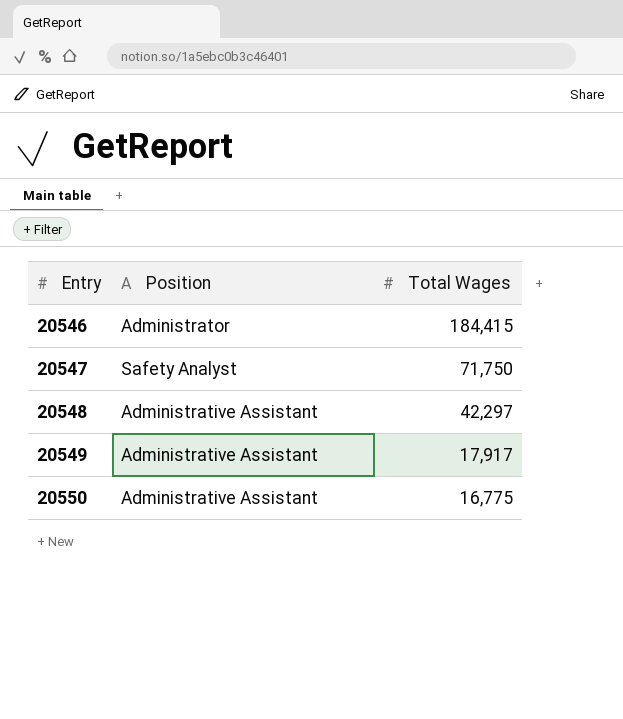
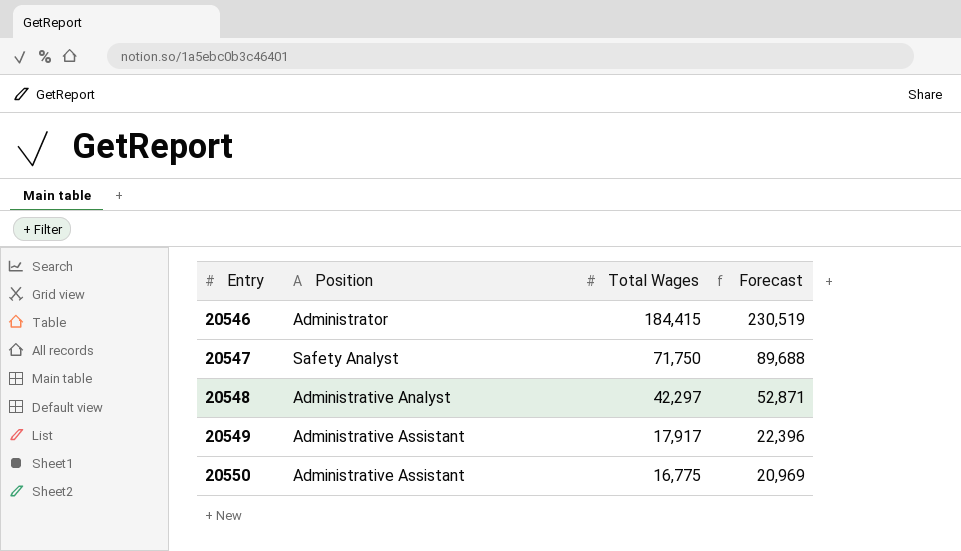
column Forecast | formula: none -> [Total Wages] * 1.25
20548 | Position: Administrative Assistant -> Administrative Analyst

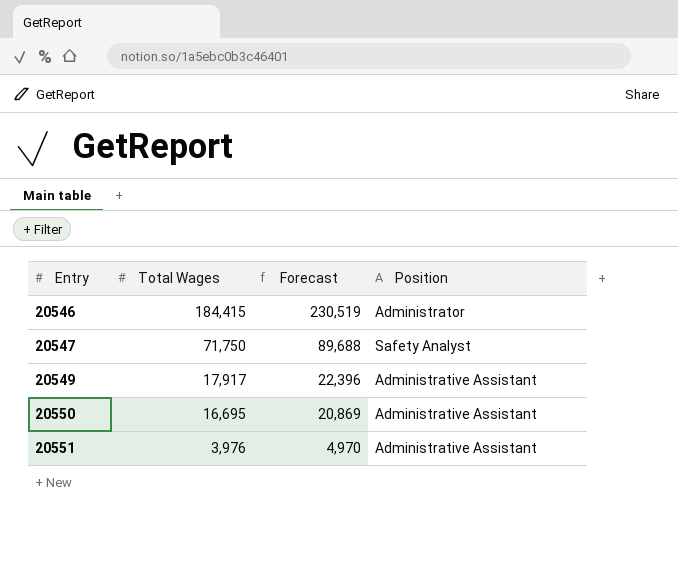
column Position | position: 2 -> 4
row 20548: Administrative Analyst | 42,297 | 52,871 -> none
20550 | Total Wages: 16,775 -> 16,695
20550 | Forecast: 20,969 -> 20,869
row 20551: none -> 3,976 | 4,970 | Administrative Assistant

